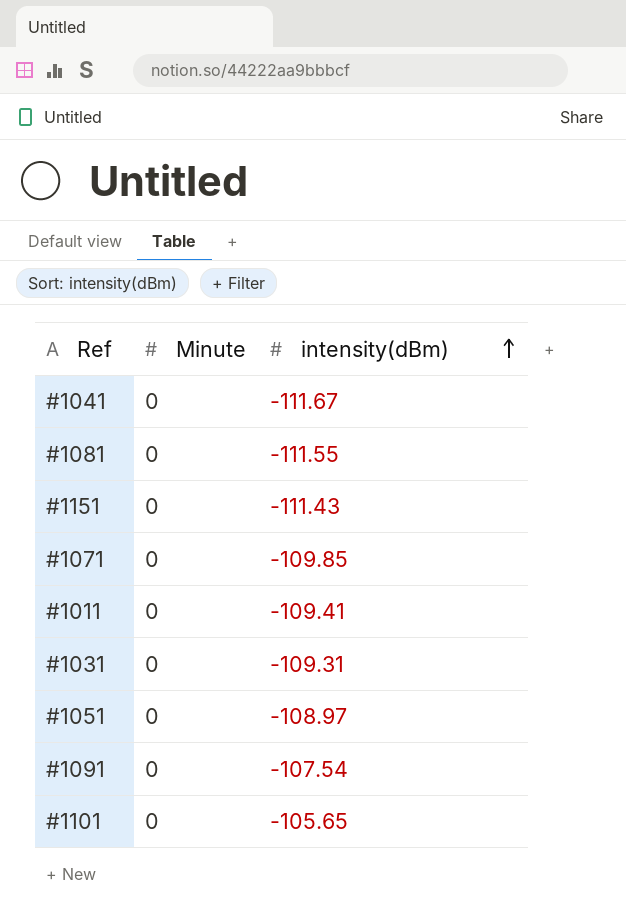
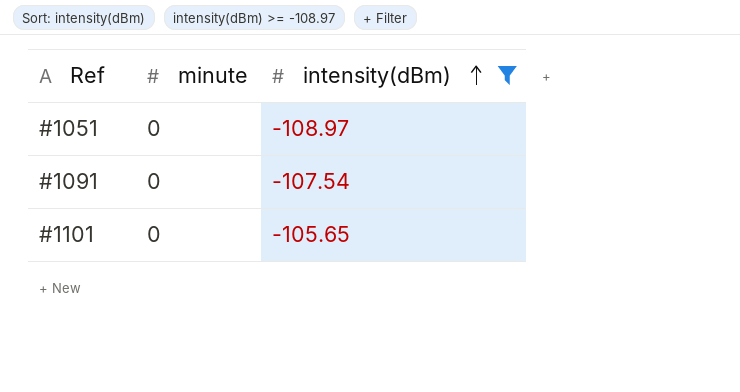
filter: none -> intensity(dBm) >= -108.97
column name: Minute -> minute

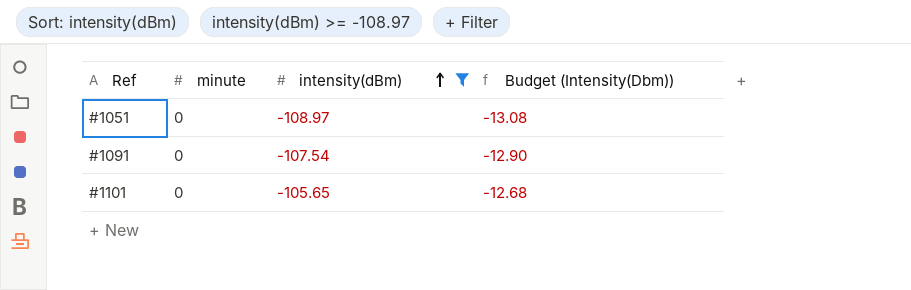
column Budget (Intensity(Dbm)) | formula: none -> [intensity(dBm)] * 0.12

